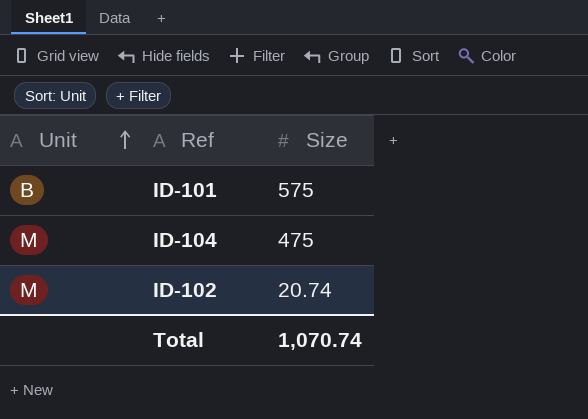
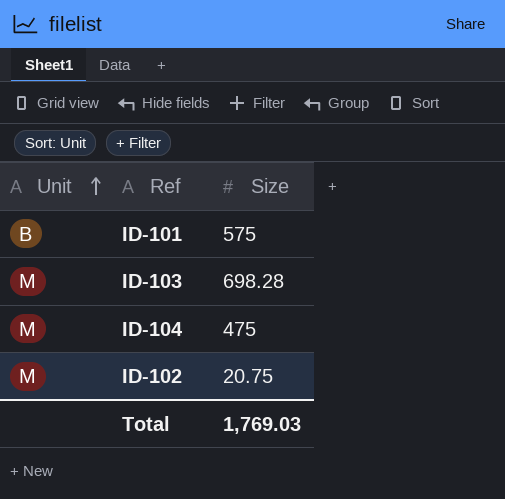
row ID-103: none -> M | 698.28
ID-102 | Size: 20.74 -> 20.75
Total | Size: 1,070.74 -> 1,769.03

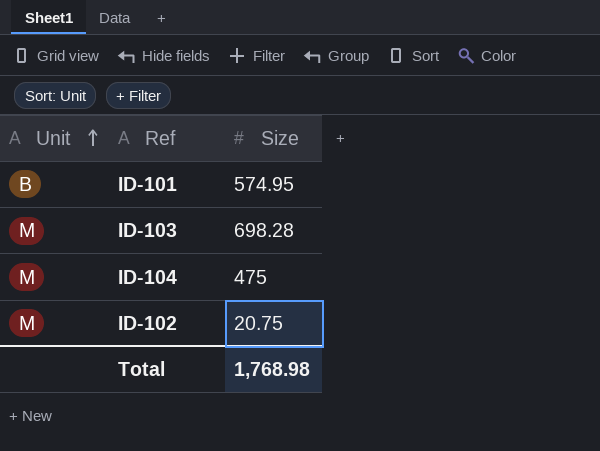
ID-101 | Size: 575 -> 574.95
Total | Size: 1,769.03 -> 1,768.98

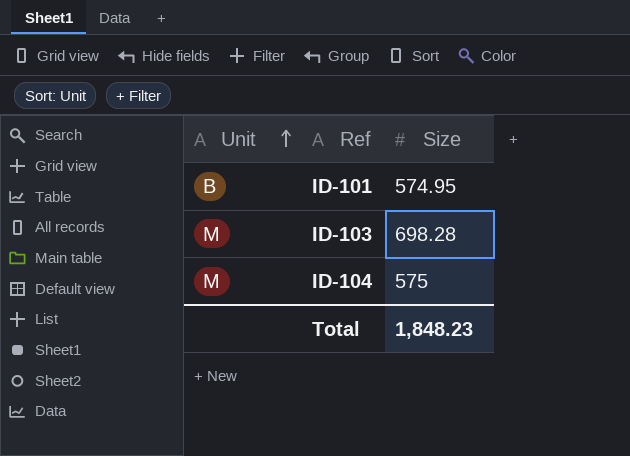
row ID-102: M | 20.75 -> none
ID-104 | Size: 475 -> 575
Total | Size: 1,768.98 -> 1,848.23

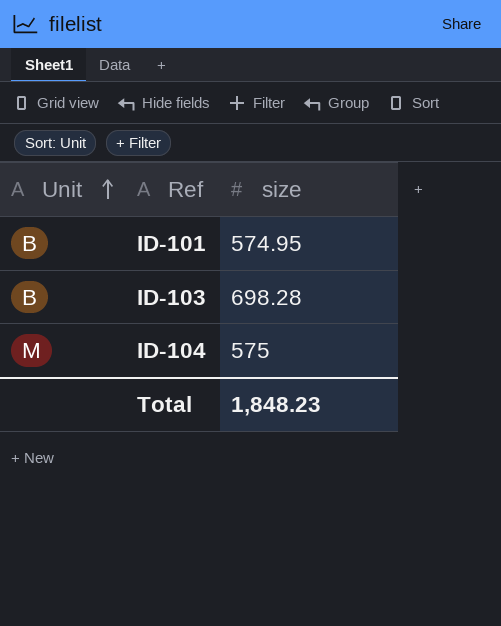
column name: Size -> size
ID-103 | Unit: M -> B

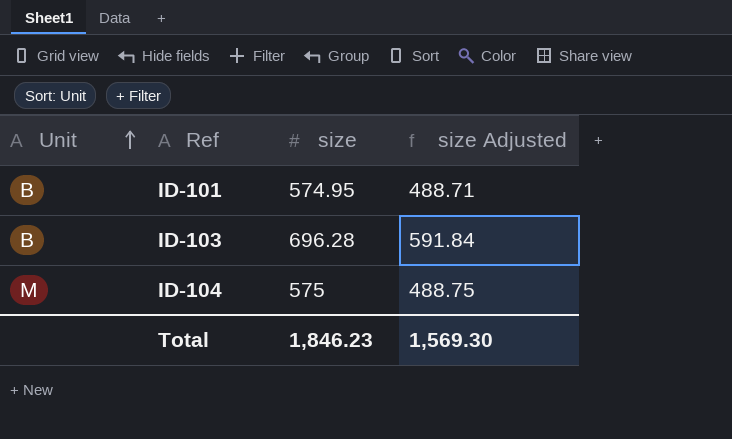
column size Adjusted | formula: none -> [size] * 0.85
ID-103 | size: 698.28 -> 696.28
Total | size: 1,848.23 -> 1,846.23

